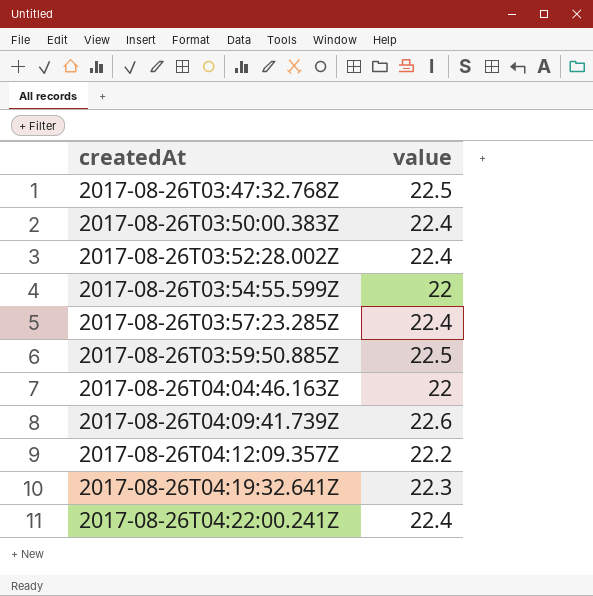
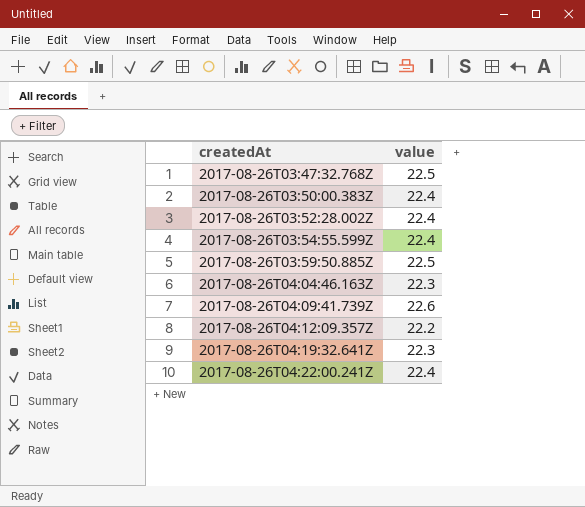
row 2017-08-26T03:57:23.285Z: 22.4 -> none
2017-08-26T03:54:55.599Z | value: 22 -> 22.4
2017-08-26T04:04:46.163Z | value: 22 -> 22.3

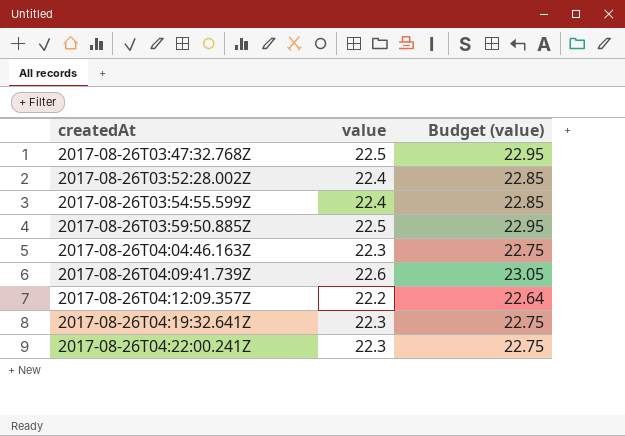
column Budget (value) | formula: none -> [value] * 1.02
row 2017-08-26T03:50:00.383Z: 22.4 -> none
2017-08-26T04:22:00.241Z | value: 22.4 -> 22.3

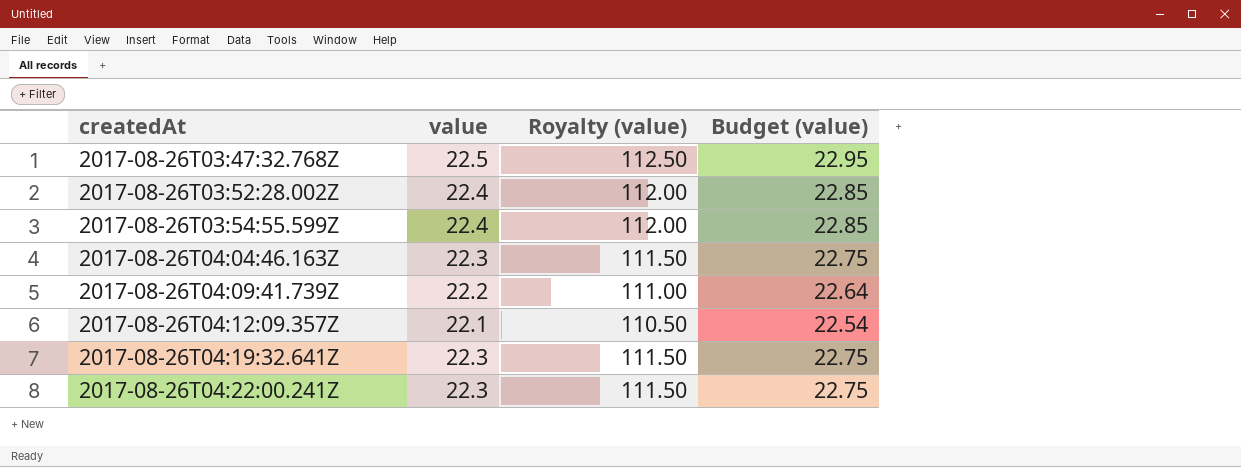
column Royalty (value) | formula: none -> [value] * 5
row 2017-08-26T03:59:50.885Z: 22.5 | 22.95 -> none
2017-08-26T04:09:41.739Z | value: 22.6 -> 22.2
2017-08-26T04:09:41.739Z | Budget (value): 23.05 -> 22.64
2017-08-26T04:12:09.357Z | value: 22.2 -> 22.1
2017-08-26T04:12:09.357Z | Budget (value): 22.64 -> 22.54

